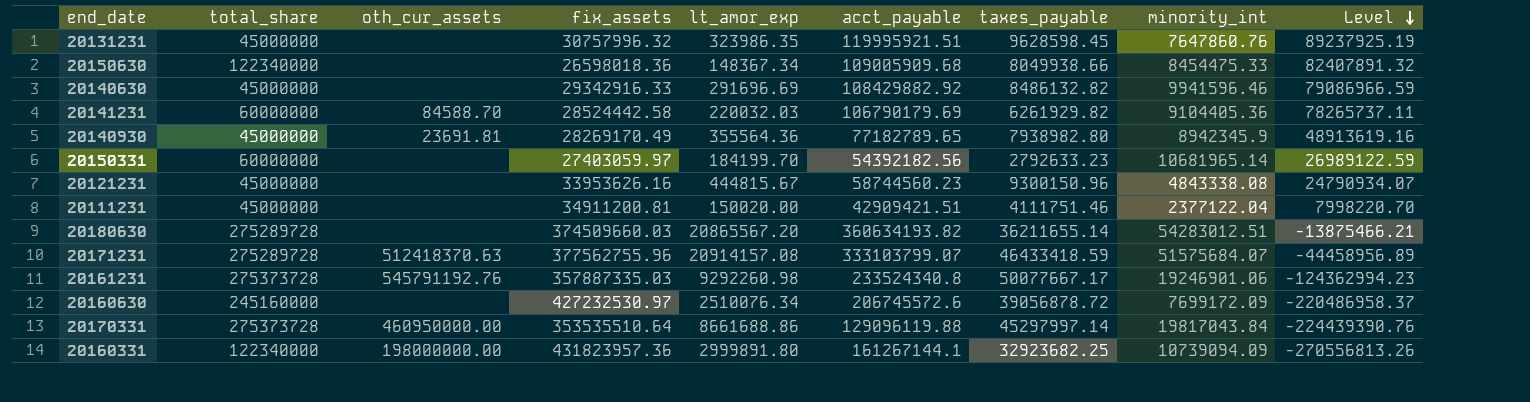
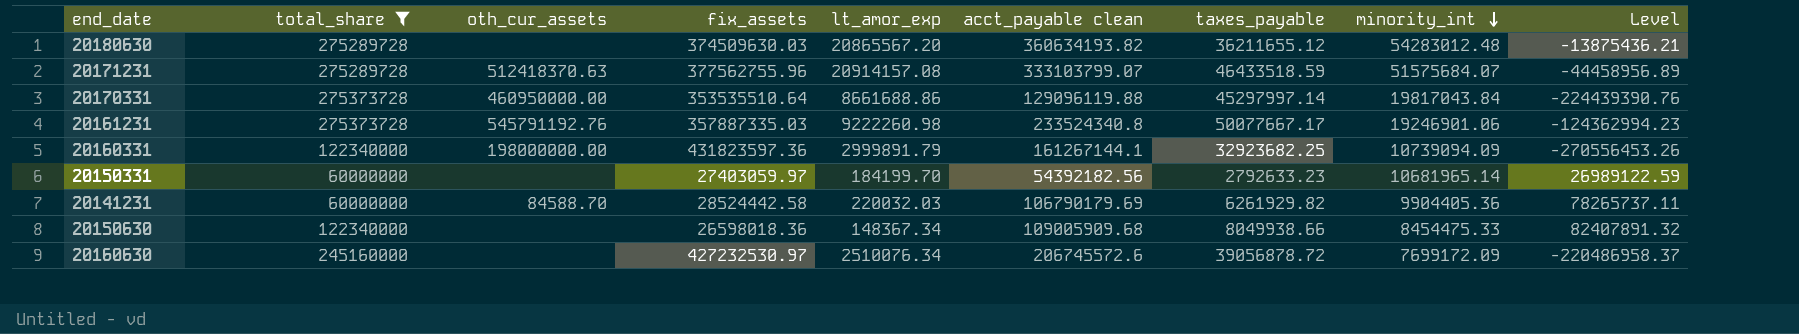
filter: none -> total_share != 45000000
row order: Level descending -> minority_int descending
column name: acct_payable -> acct_payable clean
20180630 | fix_assets: 374509660.03 -> 374509630.03
20180630 | taxes_payable: 36211655.14 -> 36211655.12
20180630 | minority_int: 54283012.51 -> 54283012.48
20180630 | Level: -13875466.21 -> -13875436.21
20171231 | taxes_payable: 46433418.59 -> 46433518.59
20161231 | lt_amor_exp: 9292260.98 -> 9222260.98
20160331 | fix_assets: 431823957.36 -> 431823597.36
20160331 | lt_amor_exp: 2999891.80 -> 2999891.79
20160331 | Level: -270556813.26 -> -270556453.26
20141231 | minority_int: 9104405.36 -> 9904405.36

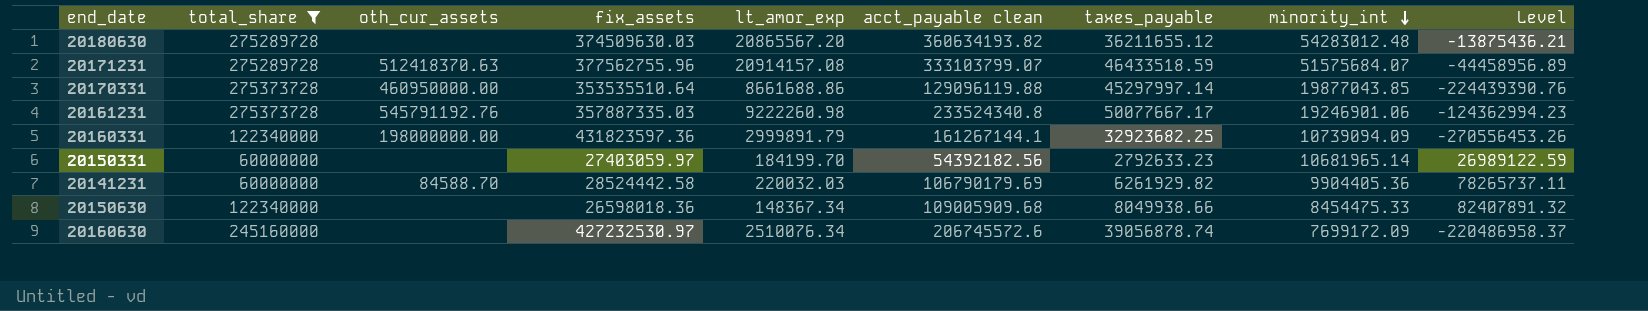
20170331 | minority_int: 19817043.84 -> 19877043.85
20160630 | taxes_payable: 39056878.72 -> 39056878.74

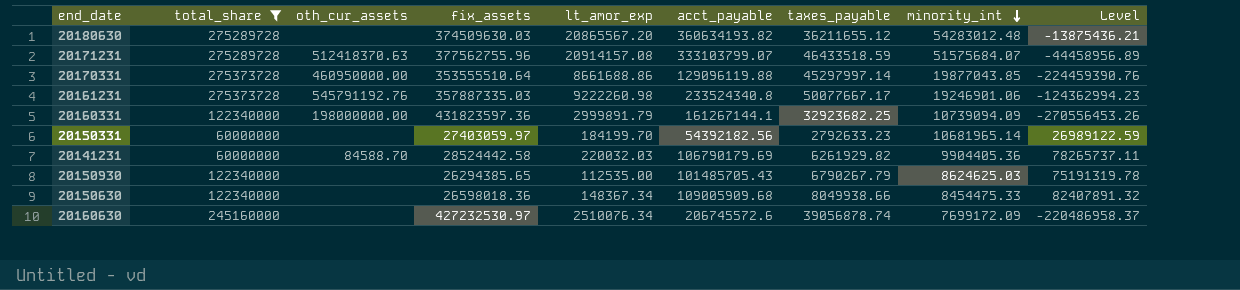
column name: acct_payable clean -> acct_payable
20170331 | fix_assets: 353535510.64 -> 353555510.64
20170331 | Level: -224439390.76 -> -224459390.76
row 20150930: none -> 122340000 | none | 26294385.65 | 112535.00 | 101485705.43 | 6790267.79 | 8624625.03 | 75191319.78

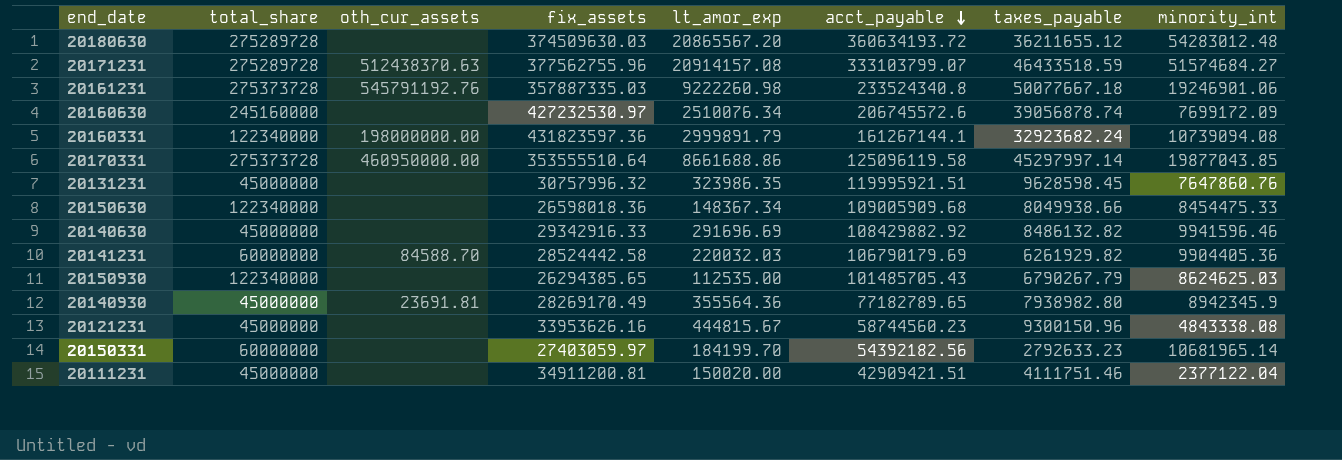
filter: total_share != 45000000 -> none
row order: minority_int descending -> acct_payable descending
column Level | formula: [acct_payable] - [fix_assets] -> none
20180630 | acct_payable: 360634193.82 -> 360634193.72
20171231 | oth_cur_assets: 512418370.63 -> 512438370.63
20171231 | minority_int: 51575684.07 -> 51574684.27
20161231 | taxes_payable: 50077667.17 -> 50077667.18
20160331 | taxes_payable: 32923682.25 -> 32923682.24
20160331 | minority_int: 10739094.09 -> 10739094.08
20170331 | acct_payable: 129096119.88 -> 125096119.58

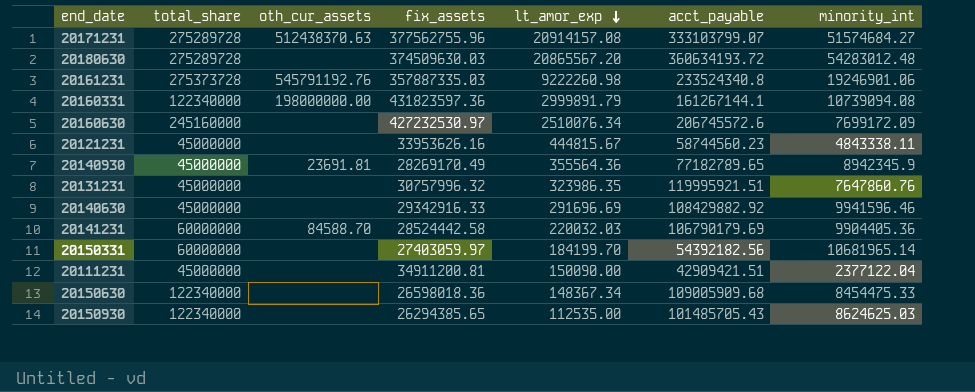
row order: acct_payable descending -> lt_amor_exp descending
column taxes_payable | position: 7 -> none
row 20170331: 275373728 | 460950000.00 | 353555510.64 | 8661688.86 | 125096119.58 | 45297997.14 | 19877043.85 -> none
20121231 | minority_int: 4843338.08 -> 4843338.11
20111231 | lt_amor_exp: 150020.00 -> 150090.00

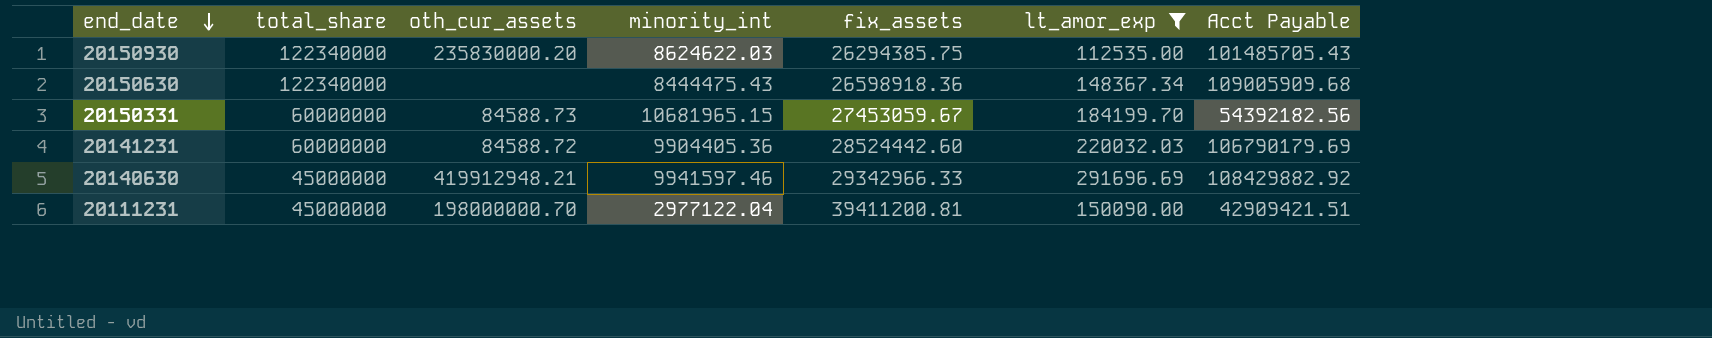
filter: none -> lt_amor_exp <= 291696.69
row order: lt_amor_exp descending -> end_date descending
column minority_int | position: 7 -> 4
column name: acct_payable -> Acct Payable
20150930 | oth_cur_assets: none -> 235830000.20
20150930 | minority_int: 8624625.03 -> 8624622.03
20150930 | fix_assets: 26294385.65 -> 26294385.75
20150630 | minority_int: 8454475.33 -> 8444475.43
20150630 | fix_assets: 26598018.36 -> 26598918.36
20150331 | oth_cur_assets: none -> 84588.73
20150331 | minority_int: 10681965.14 -> 10681965.15
20150331 | fix_assets: 27403059.97 -> 27453059.67
20141231 | oth_cur_assets: 84588.70 -> 84588.72
20141231 | fix_assets: 28524442.58 -> 28524442.60
20140630 | oth_cur_assets: none -> 419912948.21
20140630 | minority_int: 9941596.46 -> 9941597.46
20140630 | fix_assets: 29342916.33 -> 29342966.33
20111231 | oth_cur_assets: none -> 198000000.70
20111231 | minority_int: 2377122.04 -> 2977122.04
20111231 | fix_assets: 34911200.81 -> 39411200.81

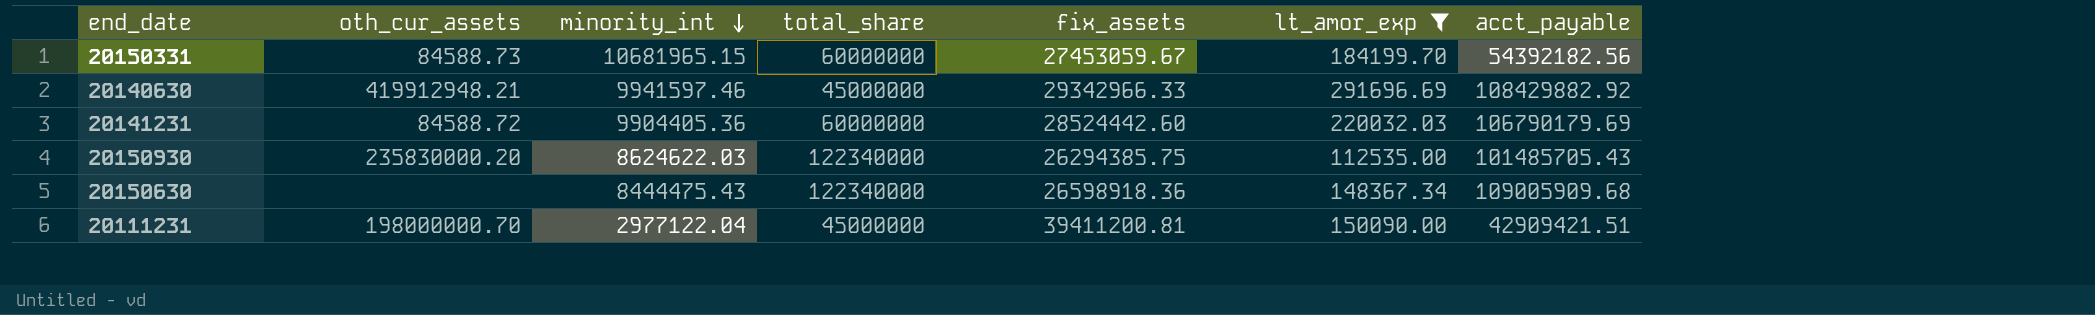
row order: end_date descending -> minority_int descending
column total_share | position: 2 -> 4
column name: Acct Payable -> acct_payable

